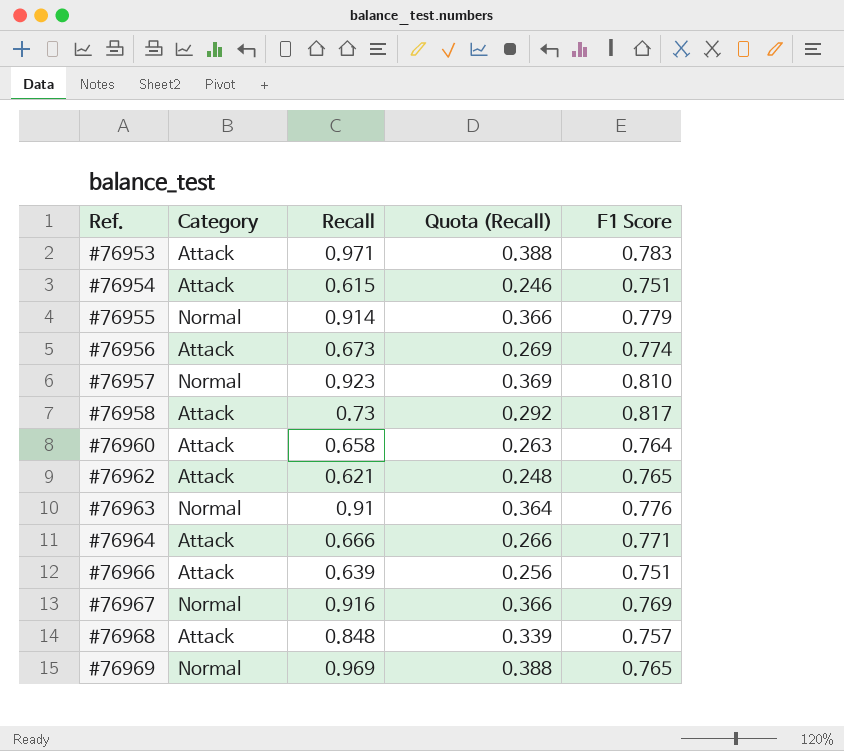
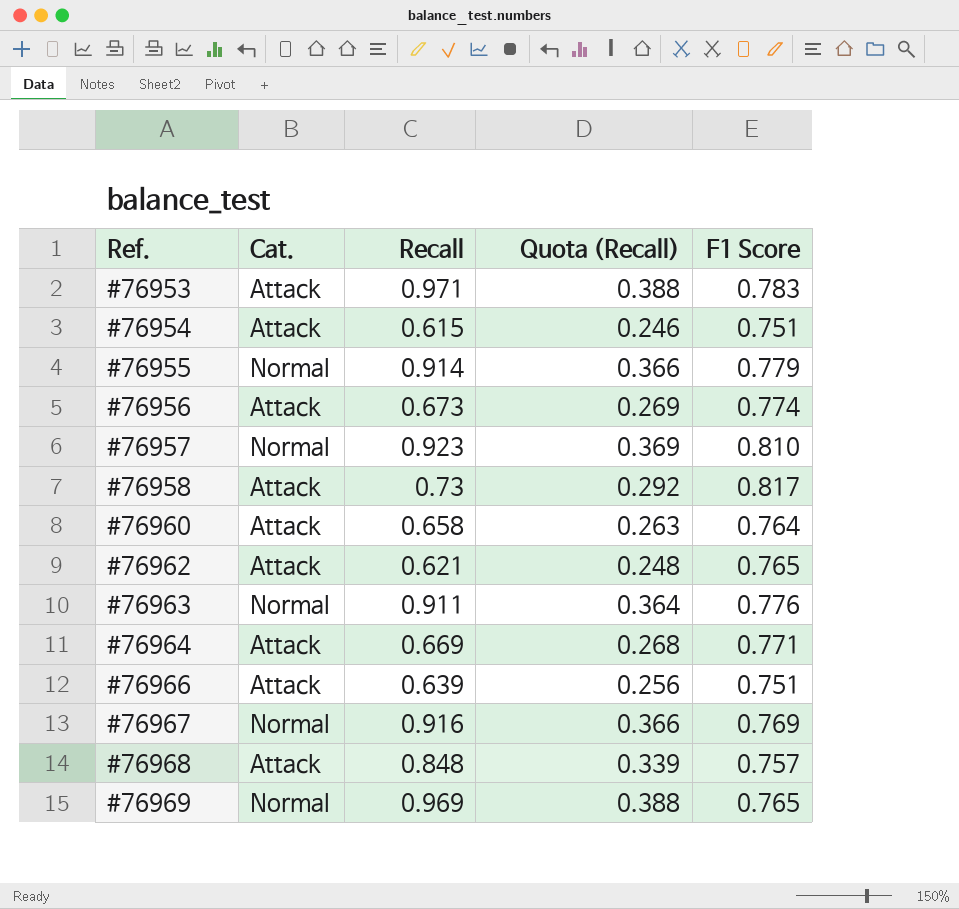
column name: Category -> Cat.
#76963 | Recall: 0.91 -> 0.911
#76964 | Recall: 0.666 -> 0.669
#76964 | Quota (Recall): 0.266 -> 0.268

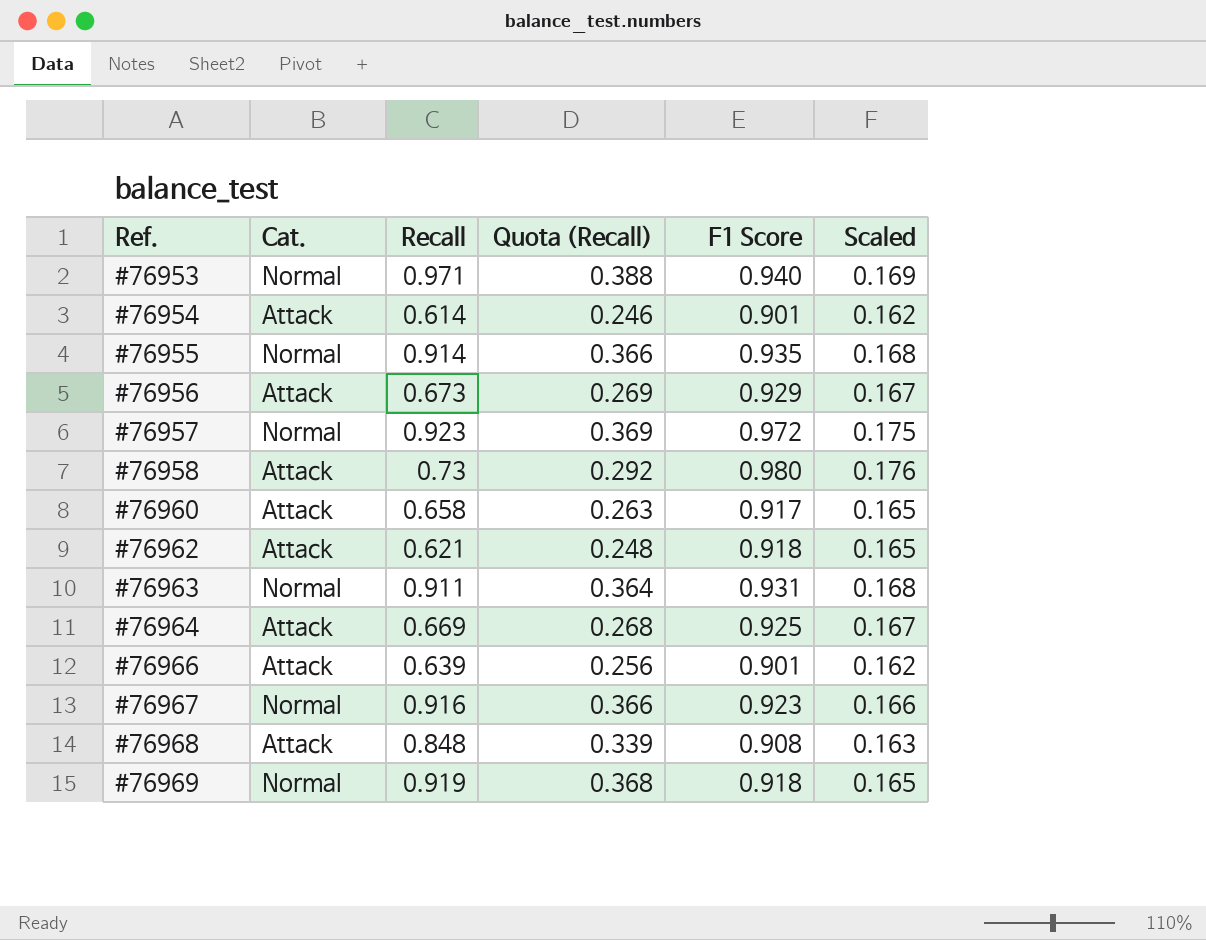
column Scaled | formula: none -> [F1 Score] * 0.18
#76953 | Cat.: Attack -> Normal
#76953 | F1 Score: 0.783 -> 0.940
#76954 | Recall: 0.615 -> 0.614
#76954 | F1 Score: 0.751 -> 0.901
#76955 | F1 Score: 0.779 -> 0.935
#76956 | F1 Score: 0.774 -> 0.929
#76957 | F1 Score: 0.810 -> 0.972
#76958 | F1 Score: 0.817 -> 0.980
#76960 | F1 Score: 0.764 -> 0.917
#76962 | F1 Score: 0.765 -> 0.918
#76963 | F1 Score: 0.776 -> 0.931
#76964 | F1 Score: 0.771 -> 0.925
#76966 | F1 Score: 0.751 -> 0.901
#76967 | F1 Score: 0.769 -> 0.923
#76968 | F1 Score: 0.757 -> 0.908
#76969 | Recall: 0.969 -> 0.919
#76969 | Quota (Recall): 0.388 -> 0.368
#76969 | F1 Score: 0.765 -> 0.918

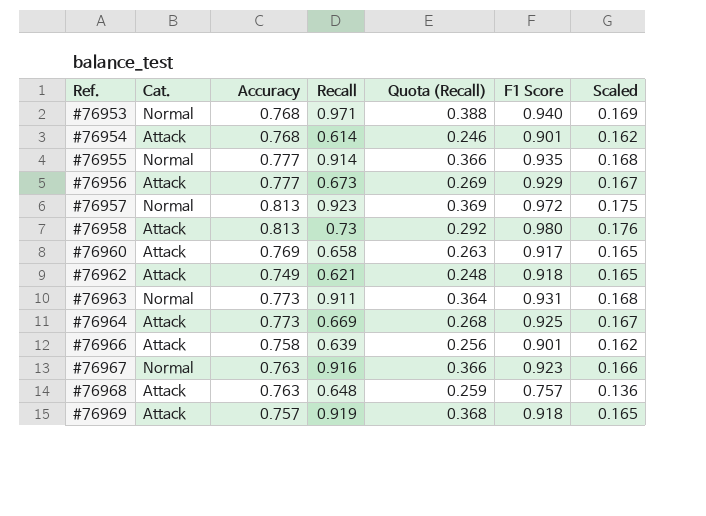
column Accuracy | position: none -> 3
#76968 | Recall: 0.848 -> 0.648
#76968 | Quota (Recall): 0.339 -> 0.259
#76968 | F1 Score: 0.908 -> 0.757
#76968 | Scaled: 0.163 -> 0.136
#76969 | Cat.: Normal -> Attack

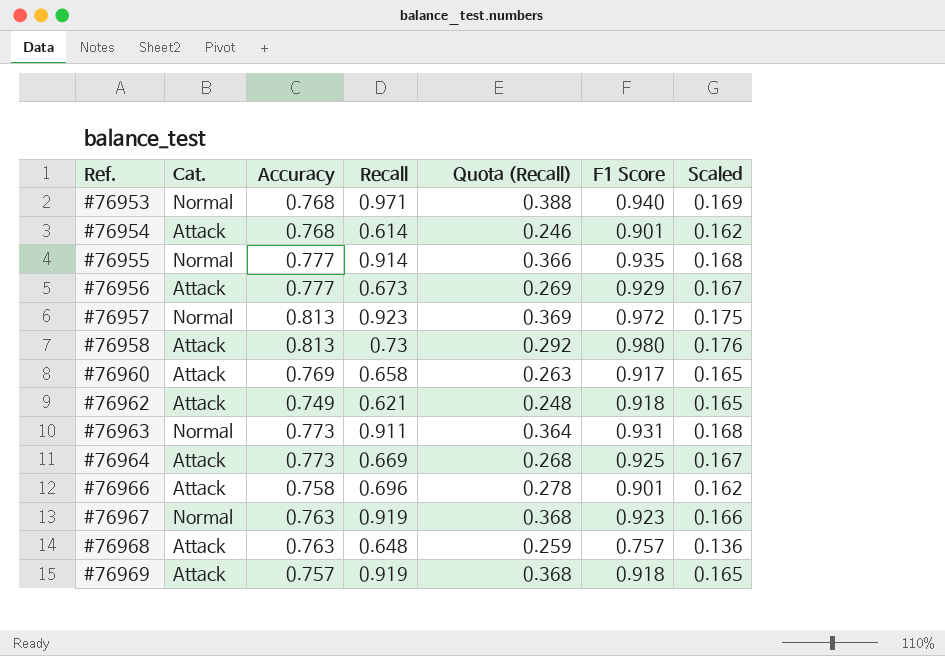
#76966 | Recall: 0.639 -> 0.696
#76966 | Quota (Recall): 0.256 -> 0.278
#76967 | Recall: 0.916 -> 0.919
#76967 | Quota (Recall): 0.366 -> 0.368

